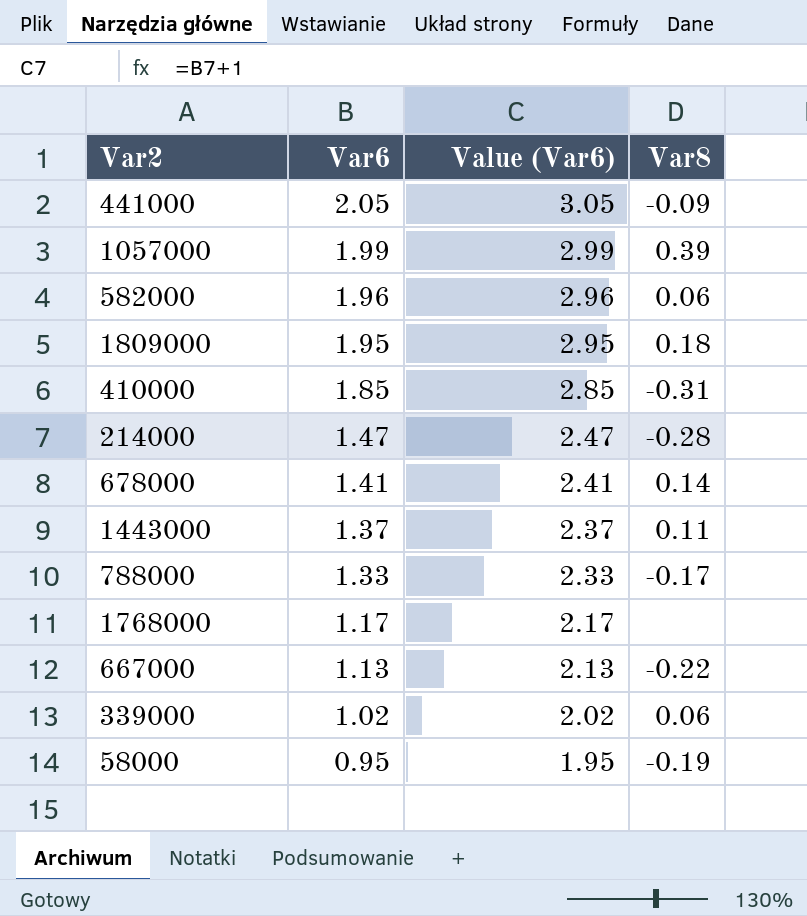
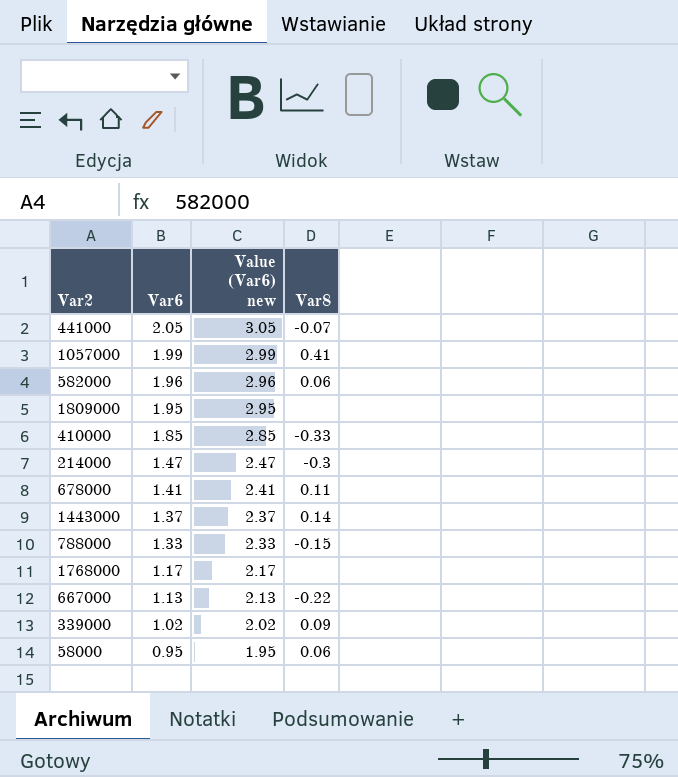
column name: Value (Var6) -> Value (Var6) new
441000 | Var8: -0.09 -> -0.07
1057000 | Var8: 0.39 -> 0.41
1809000 | Var8: 0.18 -> none
410000 | Var8: -0.31 -> -0.33
214000 | Var8: -0.28 -> -0.3
678000 | Var8: 0.14 -> 0.11
1443000 | Var8: 0.11 -> 0.14
788000 | Var8: -0.17 -> -0.15
339000 | Var8: 0.06 -> 0.09
58000 | Var8: -0.19 -> 0.06

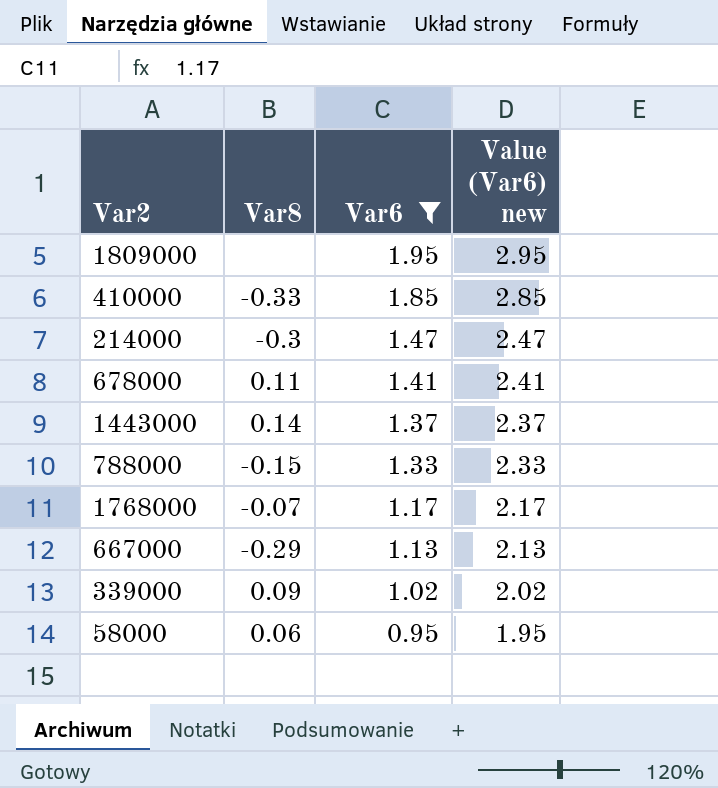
filter: none -> Var6 <= 1.95
column Var8 | position: 4 -> 2
1768000 | Var8: none -> -0.07
667000 | Var8: -0.22 -> -0.29

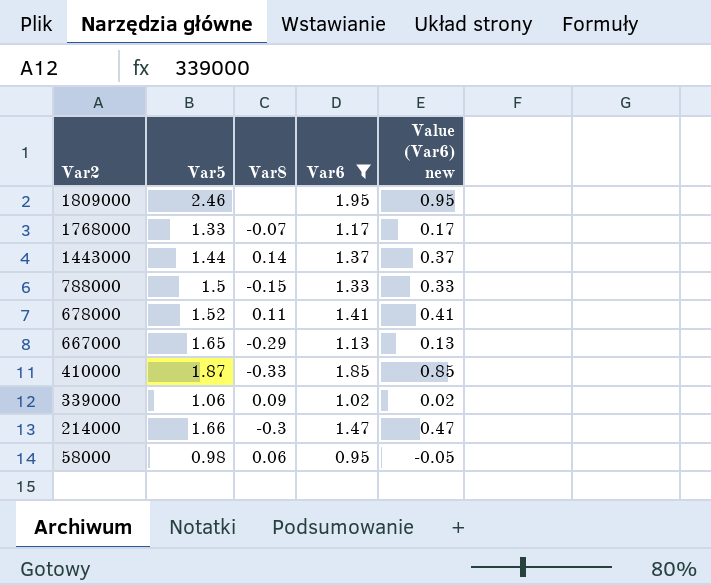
row order: Var6 descending -> Var2 descending
column Var5 | position: none -> 2
column Value (Var6) new | formula: [Var6] + 1 -> [Var6] - 1

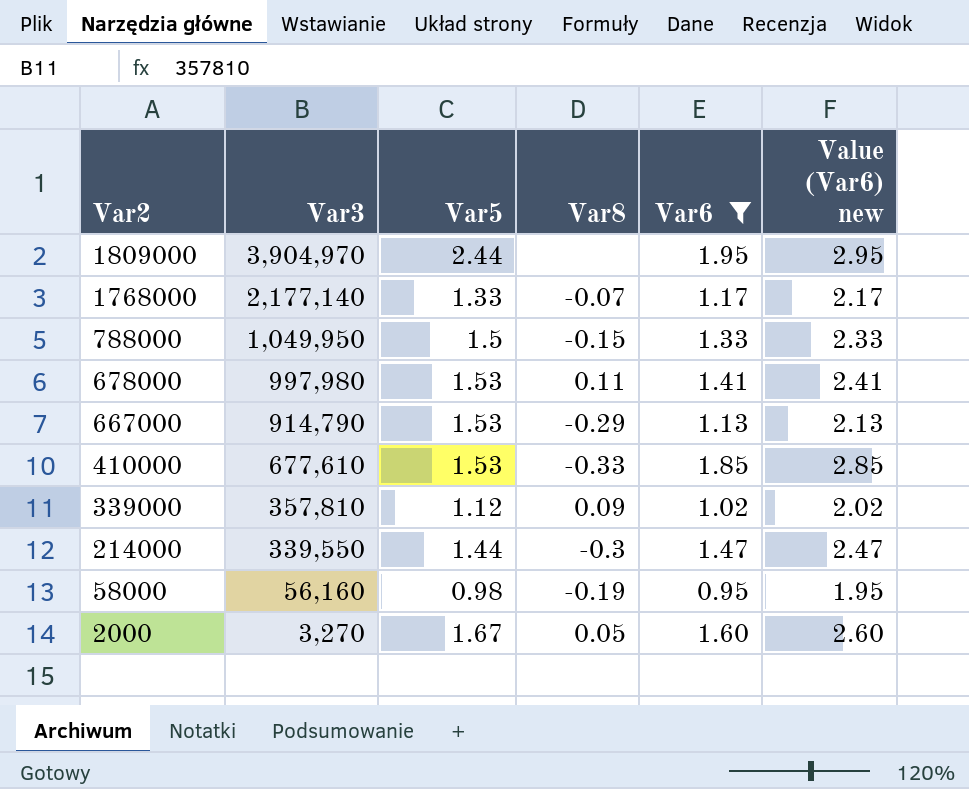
column Var3 | position: none -> 2
column Value (Var6) new | formula: [Var6] - 1 -> [Var6] + 1
row 1443000: 1.44 | 0.14 | 1.37 | 0.37 -> none
1809000 | Var5: 2.46 -> 2.44
678000 | Var5: 1.52 -> 1.53
667000 | Var5: 1.65 -> 1.53
410000 | Var5: 1.87 -> 1.53
339000 | Var5: 1.06 -> 1.12
214000 | Var5: 1.66 -> 1.44
58000 | Var8: 0.06 -> -0.19
row 2000: none -> 3,270 | 1.67 | 0.05 | 1.60 | 2.60

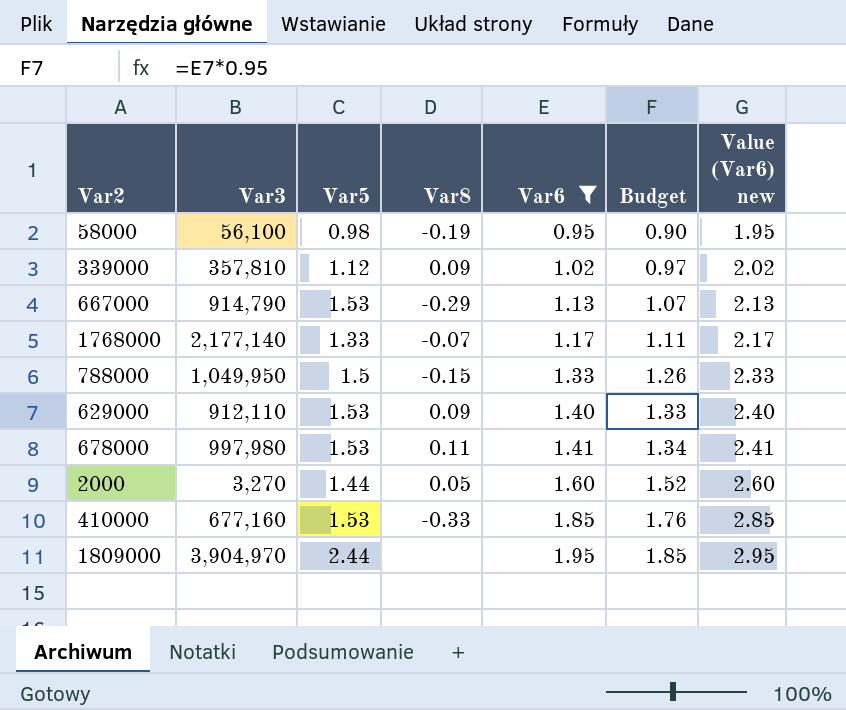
row order: Var2 descending -> Var6 ascending
column Budget | formula: none -> [Var6] * 0.95
row 214000: 339,550 | 1.44 | -0.3 | 1.47 | 2.47 -> none
58000 | Var3: 56,160 -> 56,100
row 629000: none -> 912,110 | 1.53 | 0.09 | 1.40 | 1.33 | 2.40
2000 | Var5: 1.67 -> 1.44
410000 | Var3: 677,610 -> 677,160

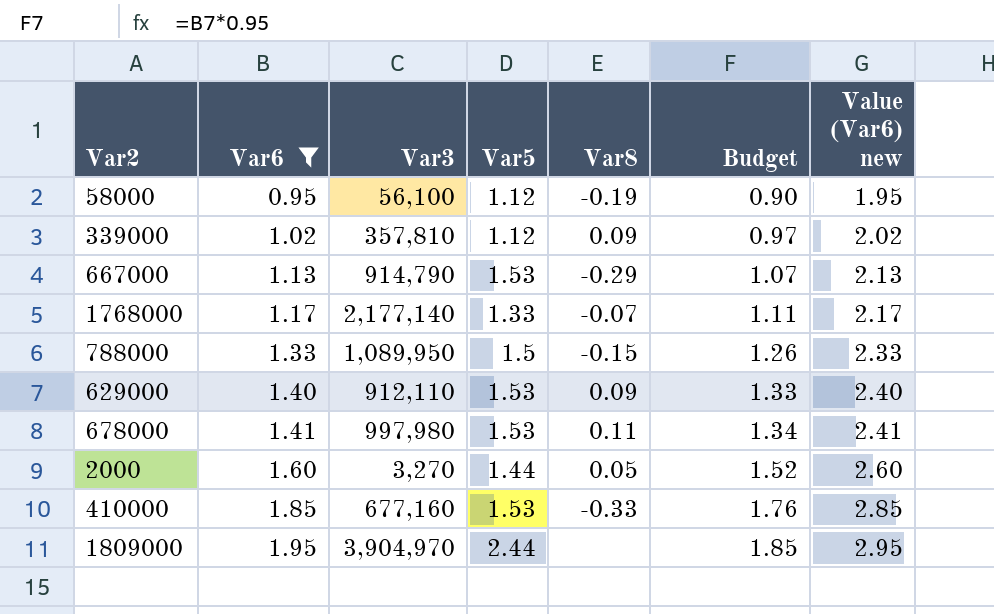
column Var6 | position: 5 -> 2
58000 | Var5: 0.98 -> 1.12
788000 | Var3: 1,049,950 -> 1,089,950

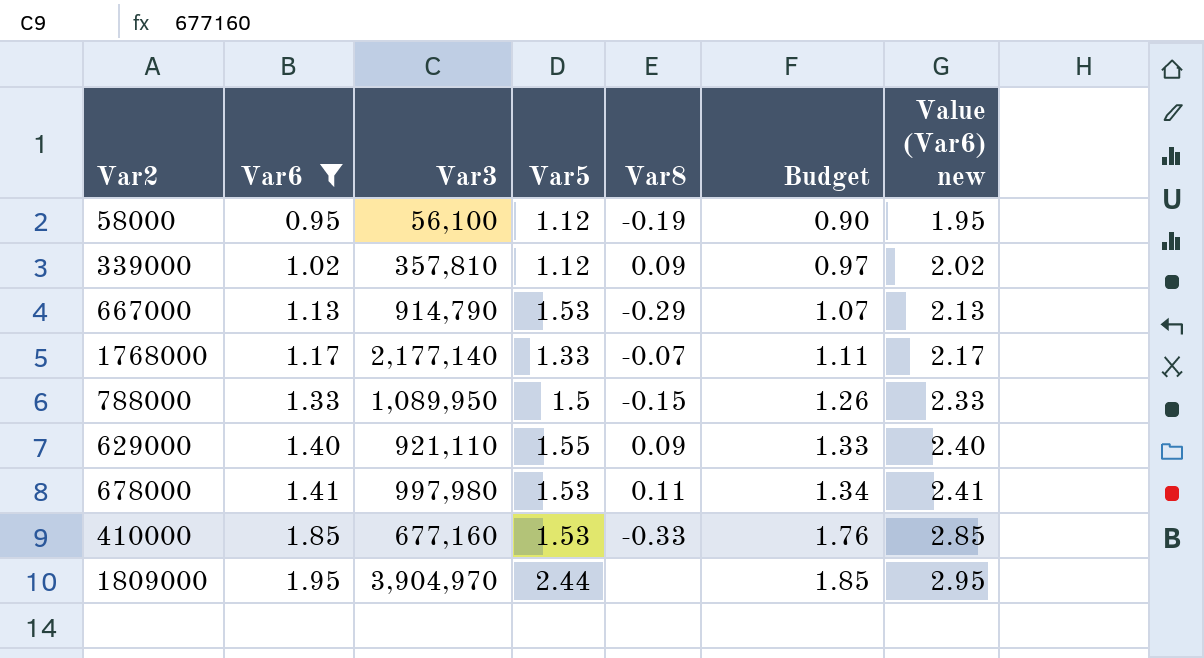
row 2000: 1.60 | 3,270 | 1.44 | 0.05 | 1.52 | 2.60 -> none
629000 | Var3: 912,110 -> 921,110
629000 | Var5: 1.53 -> 1.55

